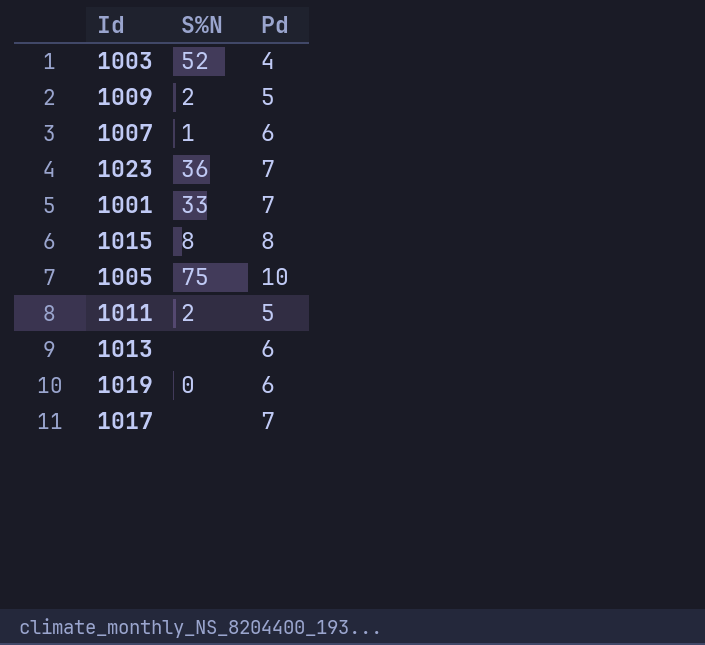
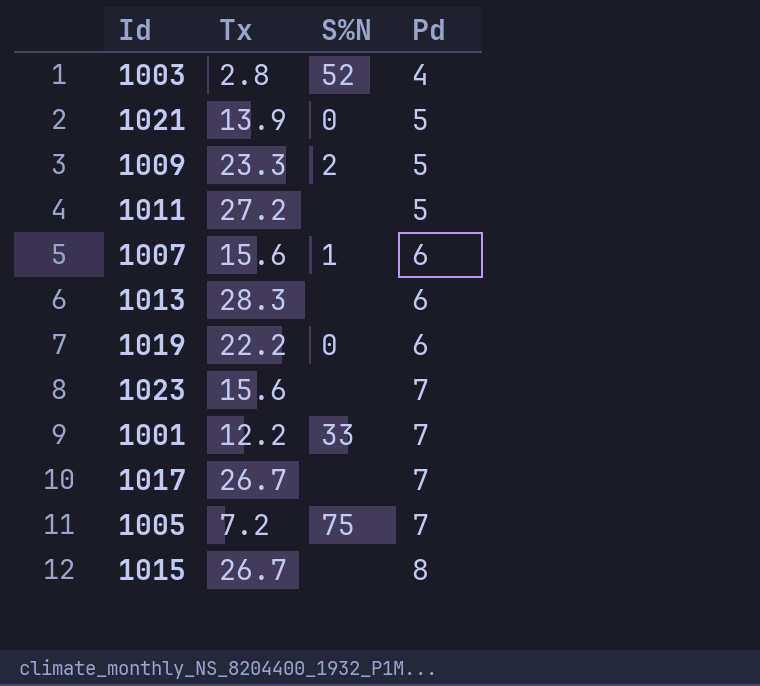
row order: none -> Pd ascending
column Tx | position: none -> 2
row 1021: none -> 13.9 | 0 | 5
1011 | S%N: 2 -> none
1023 | S%N: 36 -> none
1005 | Pd: 10 -> 7
1015 | S%N: 8 -> none

